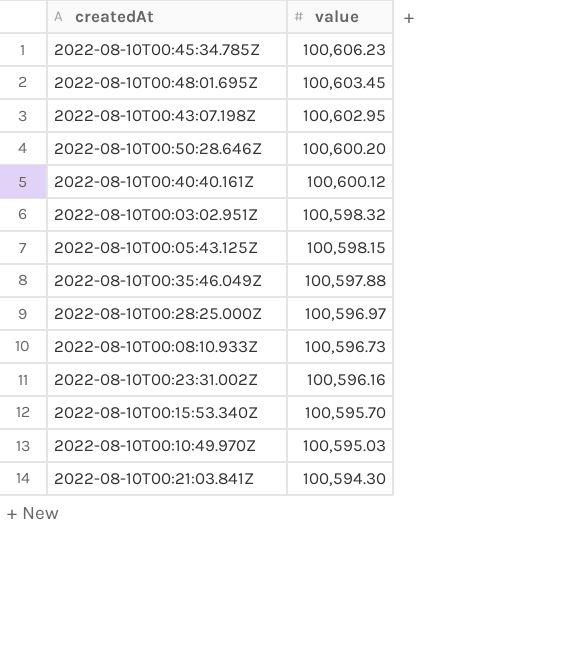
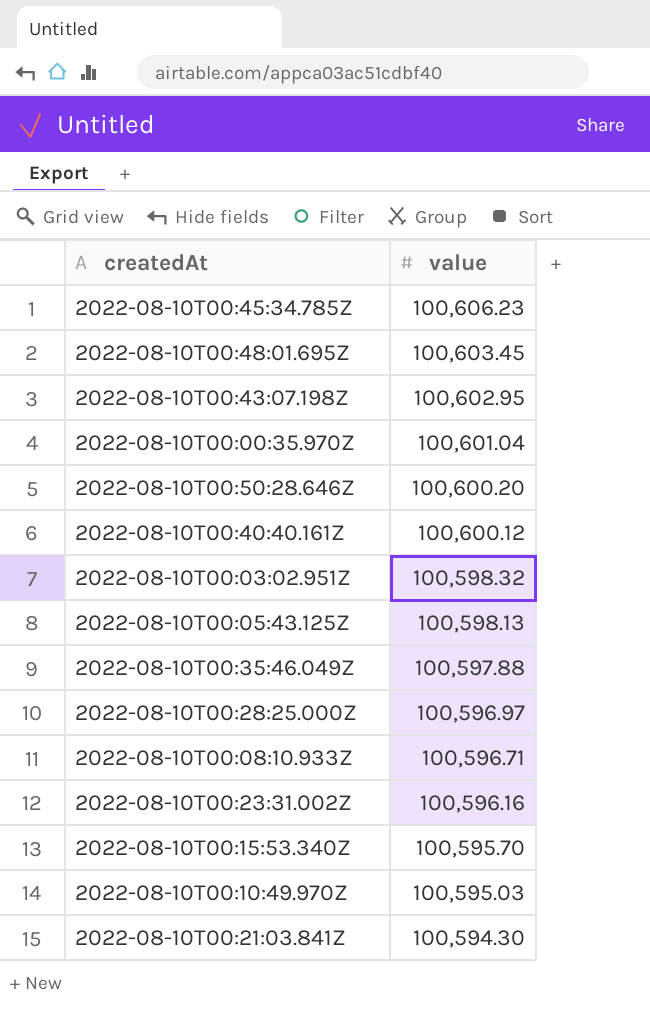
row 2022-08-10T00:00:35.970Z: none -> 100,601.04
2022-08-10T00:05:43.125Z | value: 100,598.15 -> 100,598.13
2022-08-10T00:08:10.933Z | value: 100,596.73 -> 100,596.71

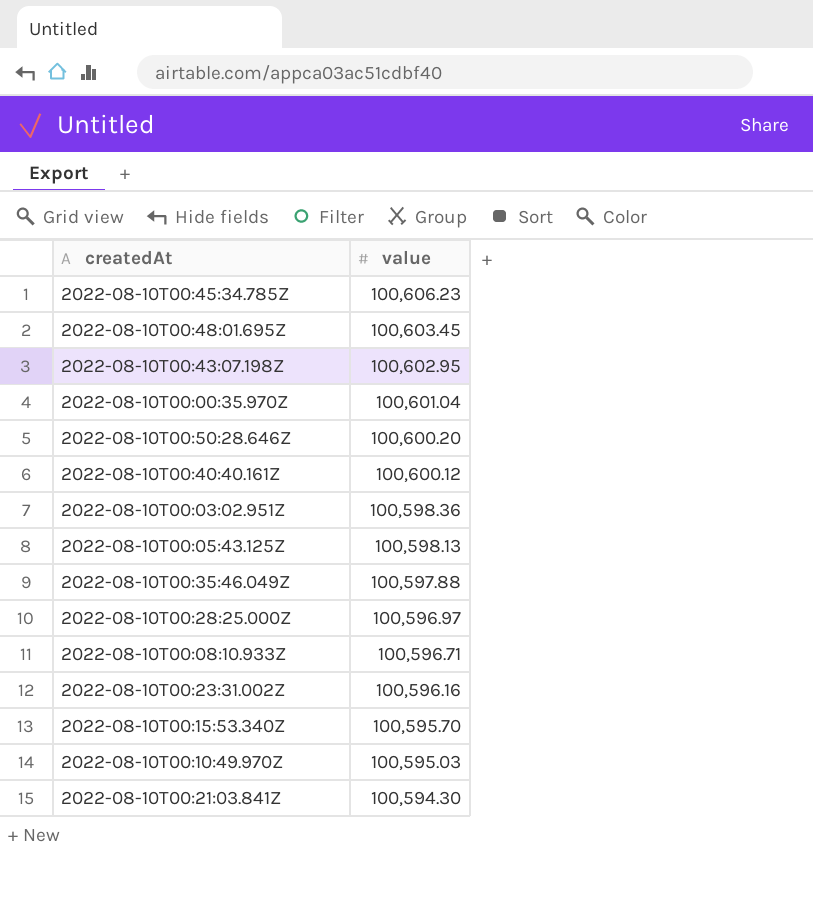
2022-08-10T00:03:02.951Z | value: 100,598.32 -> 100,598.36

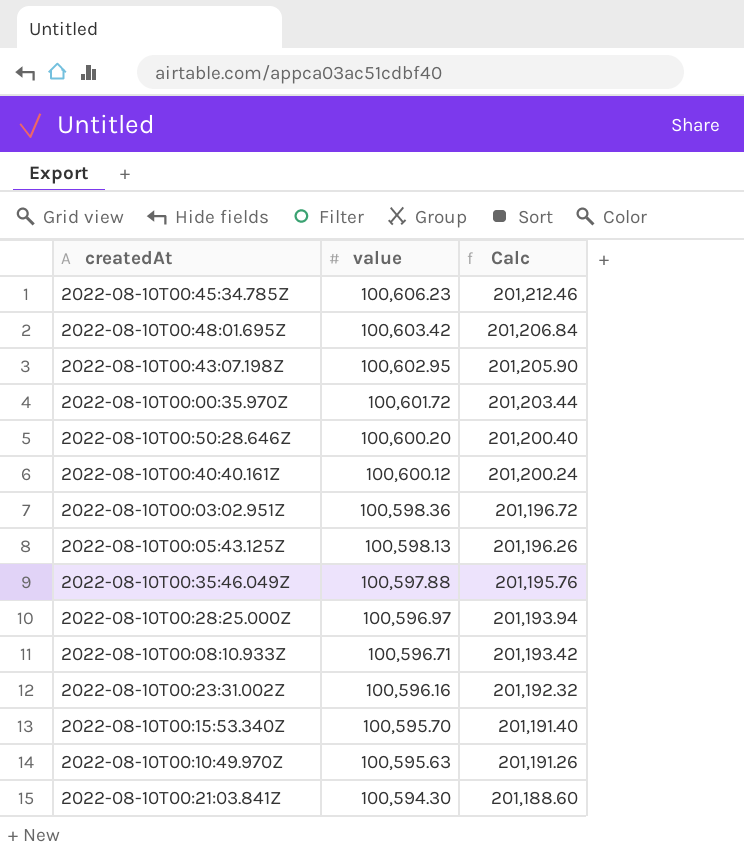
column Calc | formula: none -> [value] * 2
2022-08-10T00:48:01.695Z | value: 100,603.45 -> 100,603.42
2022-08-10T00:00:35.970Z | value: 100,601.04 -> 100,601.72
2022-08-10T00:10:49.970Z | value: 100,595.03 -> 100,595.63

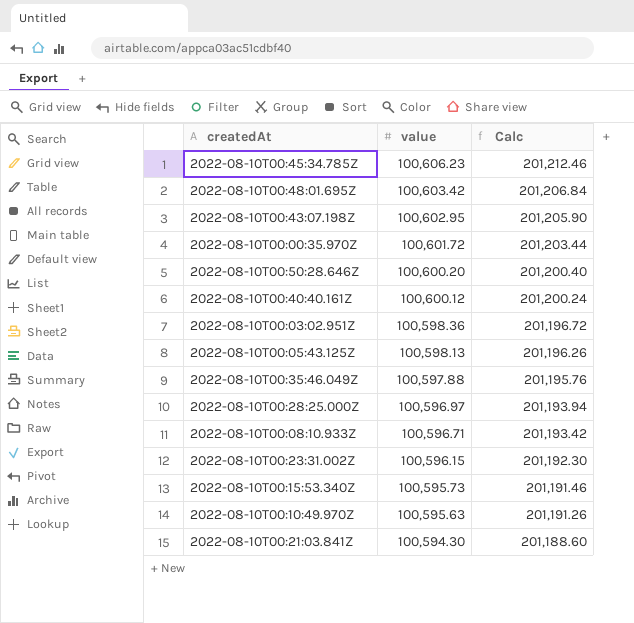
2022-08-10T00:23:31.002Z | value: 100,596.16 -> 100,596.15
2022-08-10T00:23:31.002Z | Calc: 201,192.32 -> 201,192.30
2022-08-10T00:15:53.340Z | value: 100,595.70 -> 100,595.73
2022-08-10T00:15:53.340Z | Calc: 201,191.40 -> 201,191.46

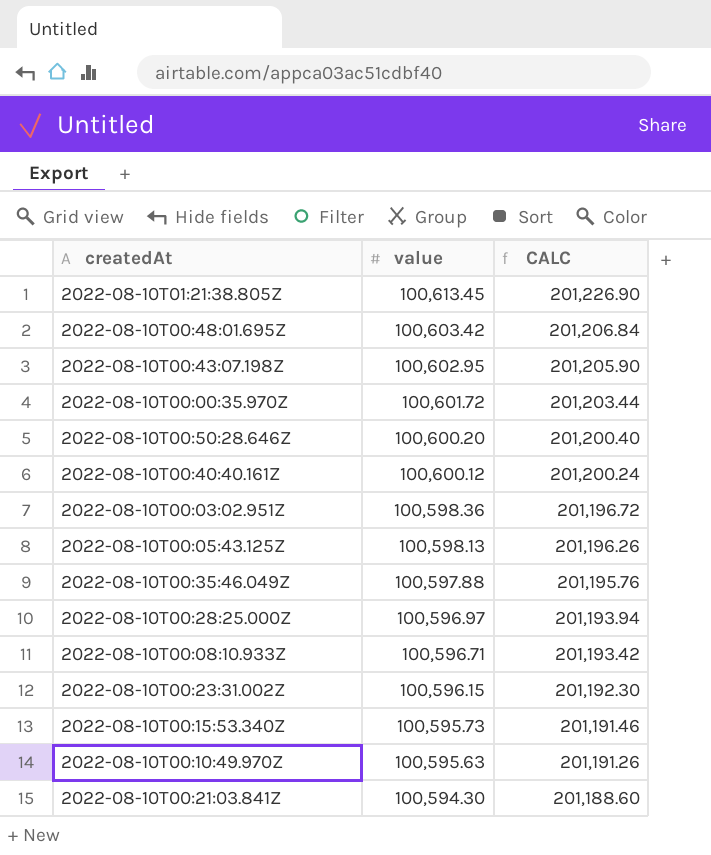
column name: Calc -> CALC
row 2022-08-10T00:45:34.785Z: 100,606.23 | 201,212.46 -> none
row 2022-08-10T01:21:38.805Z: none -> 100,613.45 | 201,226.90

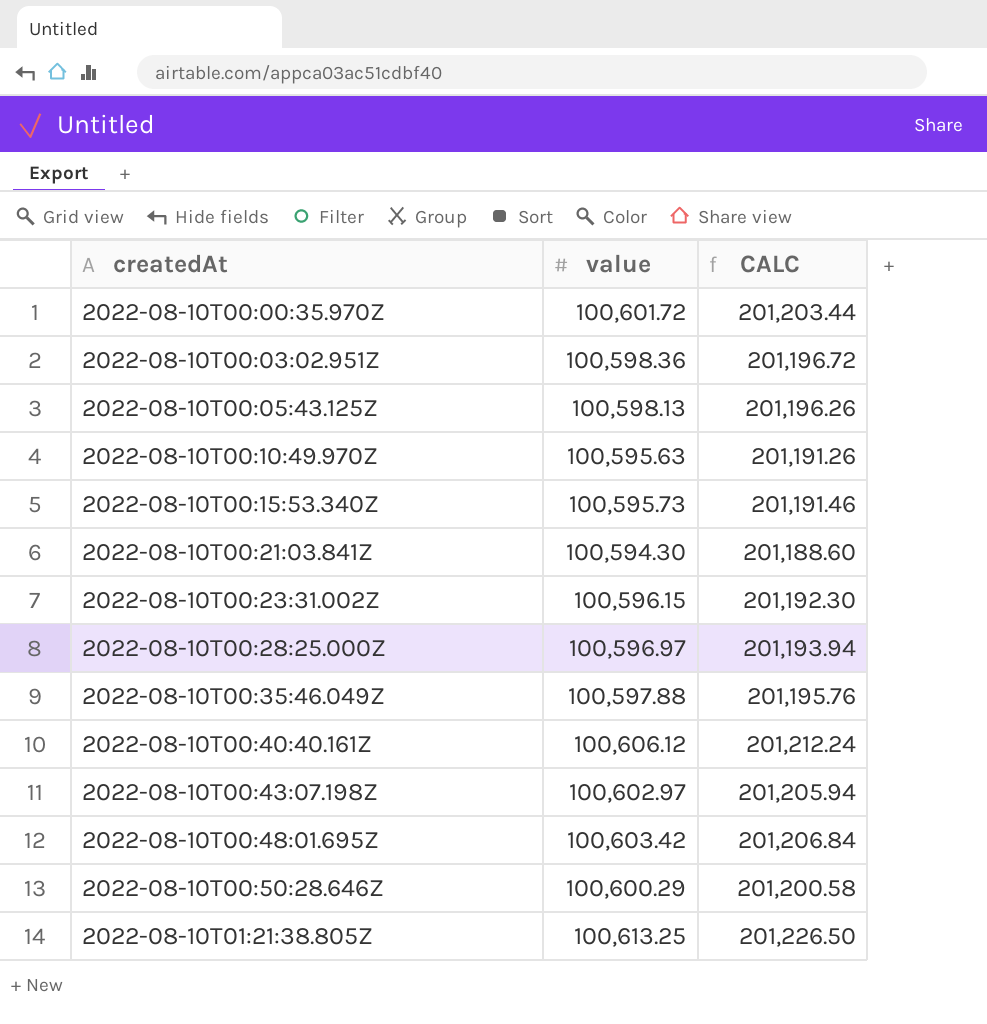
row order: value descending -> createdAt ascending
row 2022-08-10T00:08:10.933Z: 100,596.71 | 201,193.42 -> none
2022-08-10T00:40:40.161Z | value: 100,600.12 -> 100,606.12
2022-08-10T00:40:40.161Z | CALC: 201,200.24 -> 201,212.24
2022-08-10T00:43:07.198Z | value: 100,602.95 -> 100,602.97
2022-08-10T00:43:07.198Z | CALC: 201,205.90 -> 201,205.94
2022-08-10T00:50:28.646Z | value: 100,600.20 -> 100,600.29
2022-08-10T00:50:28.646Z | CALC: 201,200.40 -> 201,200.58
2022-08-10T01:21:38.805Z | value: 100,613.45 -> 100,613.25
2022-08-10T01:21:38.805Z | CALC: 201,226.90 -> 201,226.50

